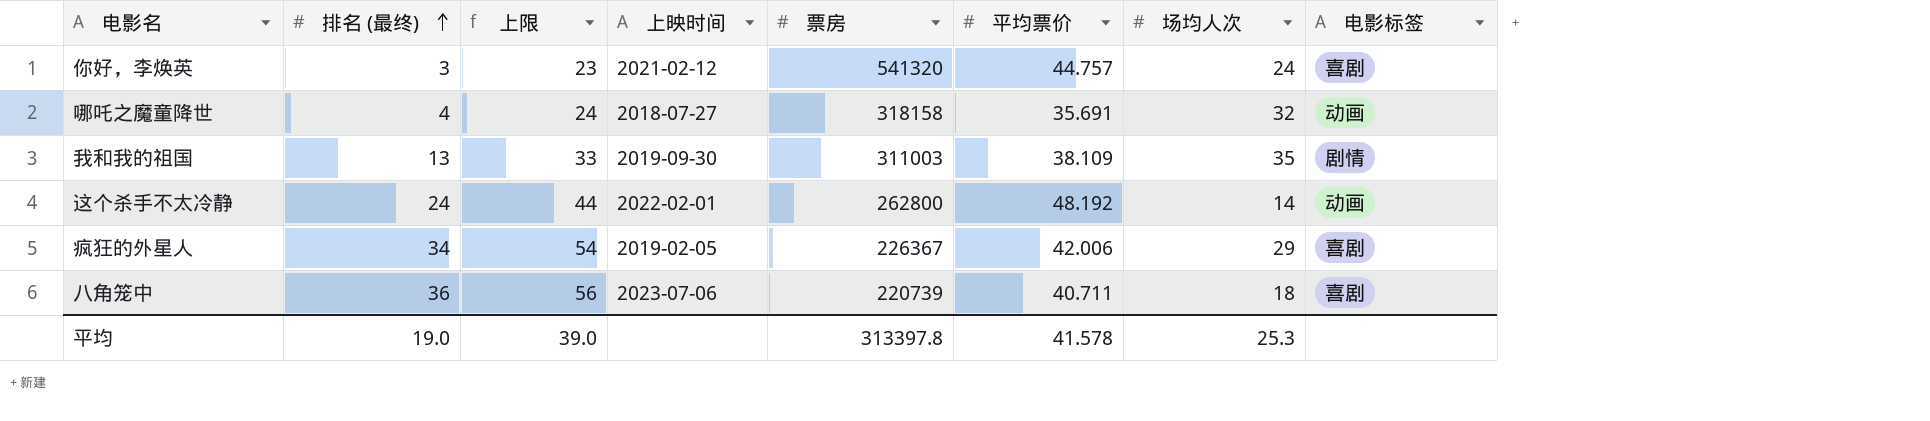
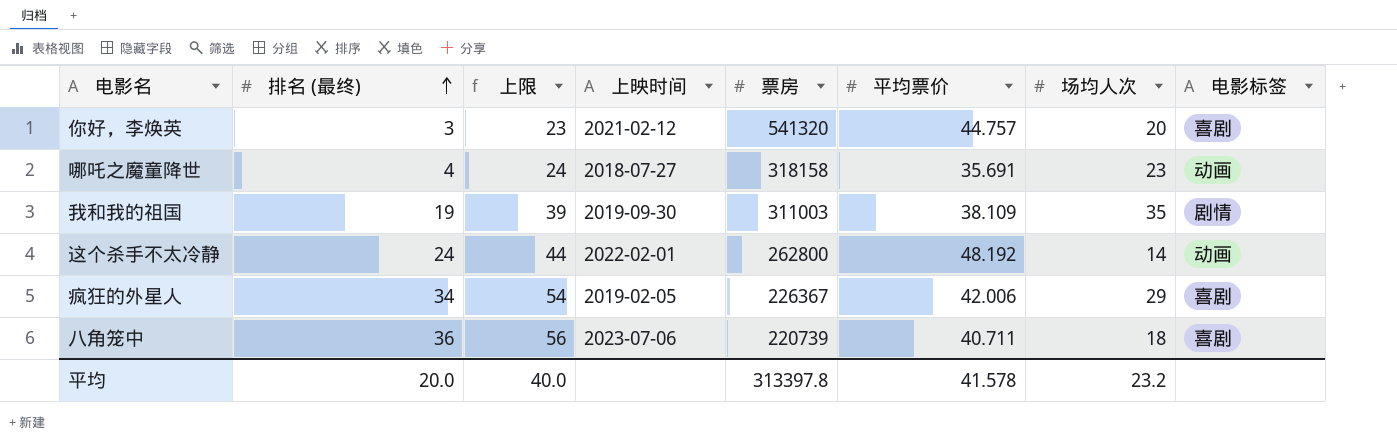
你好，李焕英 | 场均人次: 24 -> 20
哪吒之魔童降世 | 场均人次: 32 -> 23
我和我的祖国 | 排名 (最终): 13 -> 19
我和我的祖国 | 上限: 33 -> 39
平均 | 排名 (最终): 19.0 -> 20.0
平均 | 上限: 39.0 -> 40.0
平均 | 场均人次: 25.3 -> 23.2

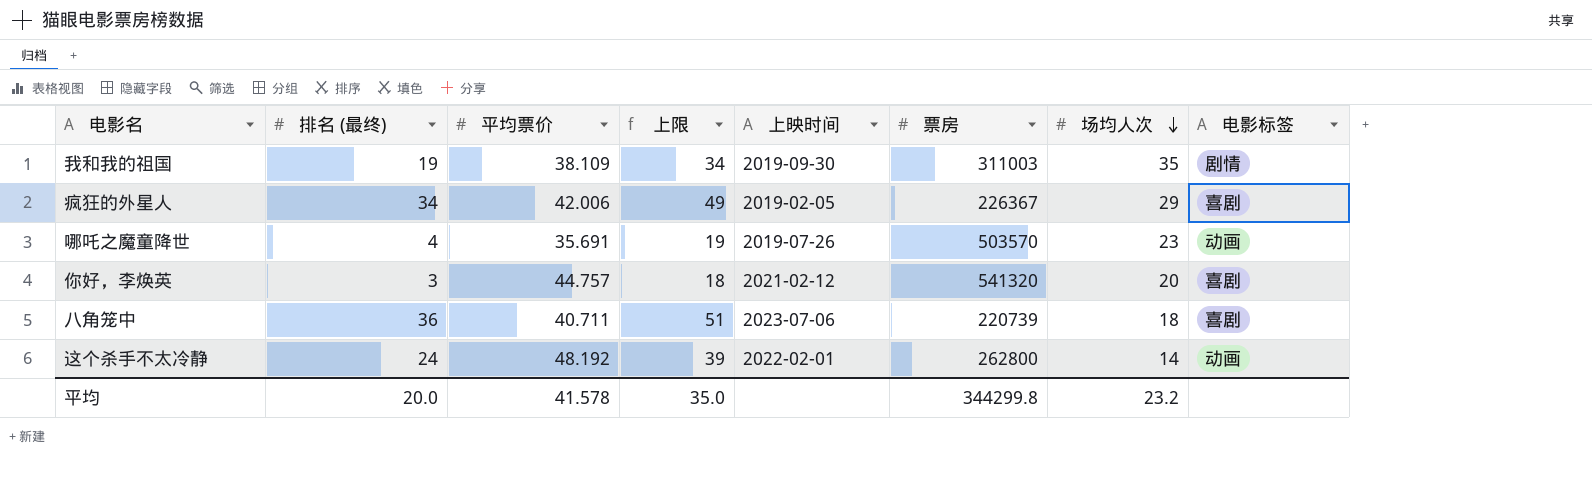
row order: 排名 (最终) ascending -> 场均人次 descending
column 平均票价 | position: 6 -> 3
column 上限 | formula: [排名 (最终)] + 20 -> [排名 (最终)] + 15
哪吒之魔童降世 | 上映时间: 2018-07-27 -> 2019-07-26
哪吒之魔童降世 | 票房: 318158 -> 503570
平均 | 上限: 40.0 -> 35.0
平均 | 票房: 313397.8 -> 344299.8

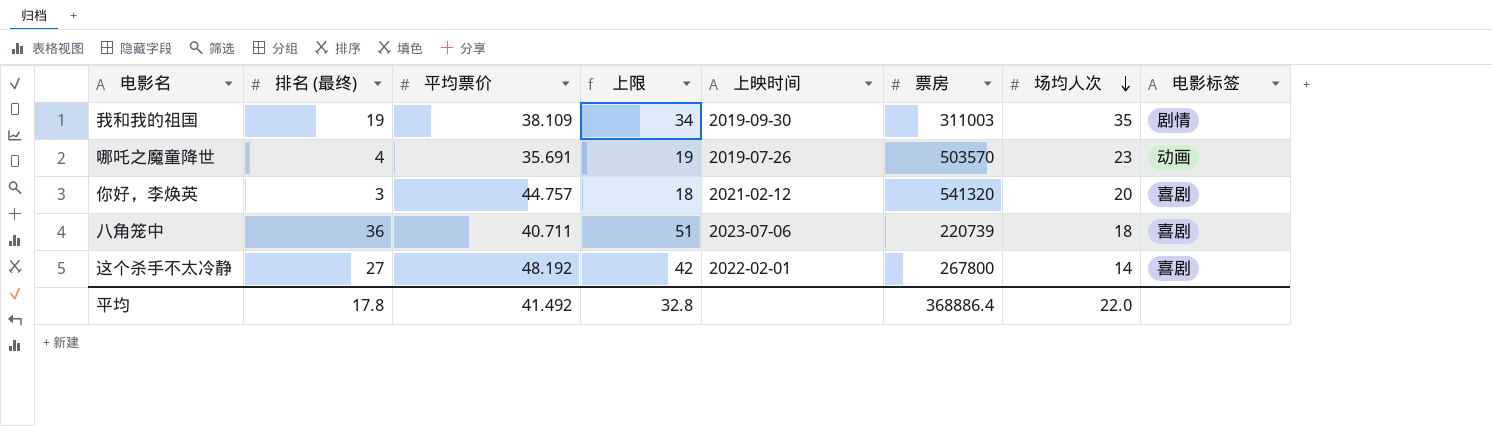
row 疯狂的外星人: 34 | 42.006 | 49 | 2019-02-05 | 226367 | 29 | 喜剧 -> none
这个杀手不太冷静 | 排名 (最终): 24 -> 27
这个杀手不太冷静 | 上限: 39 -> 42
这个杀手不太冷静 | 票房: 262800 -> 267800
这个杀手不太冷静 | 电影标签: 动画 -> 喜剧
平均 | 排名 (最终): 20.0 -> 17.8
平均 | 平均票价: 41.578 -> 41.492
平均 | 上限: 35.0 -> 32.8
平均 | 票房: 344299.8 -> 368886.4
平均 | 场均人次: 23.2 -> 22.0

